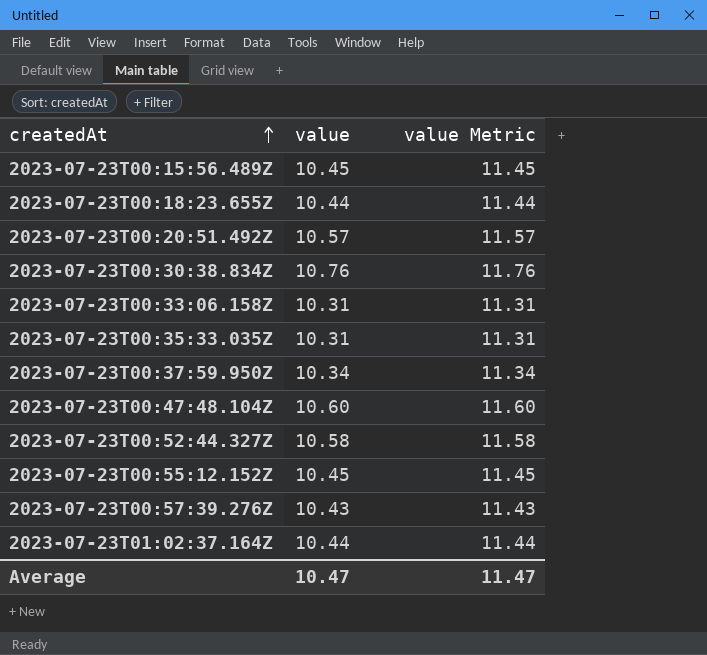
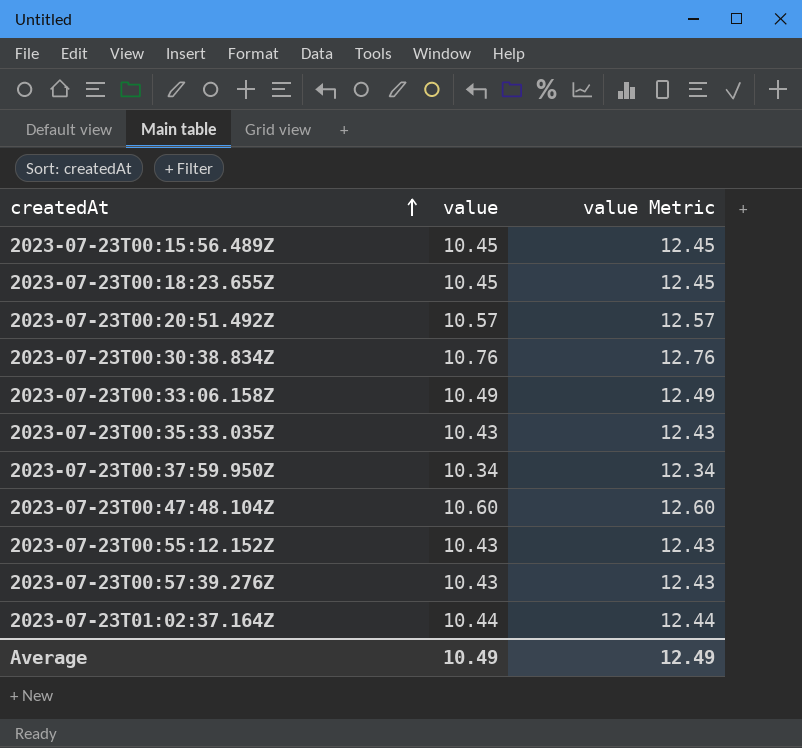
column value Metric | formula: [value] + 1 -> [value] + 2
row 2023-07-23T00:52:44.327Z: 10.58 | 11.58 -> none
2023-07-23T00:18:23.655Z | value: 10.44 -> 10.45
2023-07-23T00:33:06.158Z | value: 10.31 -> 10.49
2023-07-23T00:35:33.035Z | value: 10.31 -> 10.43
2023-07-23T00:55:12.152Z | value: 10.45 -> 10.43
Average | value: 10.47 -> 10.49
Average | value Metric: 11.47 -> 12.49

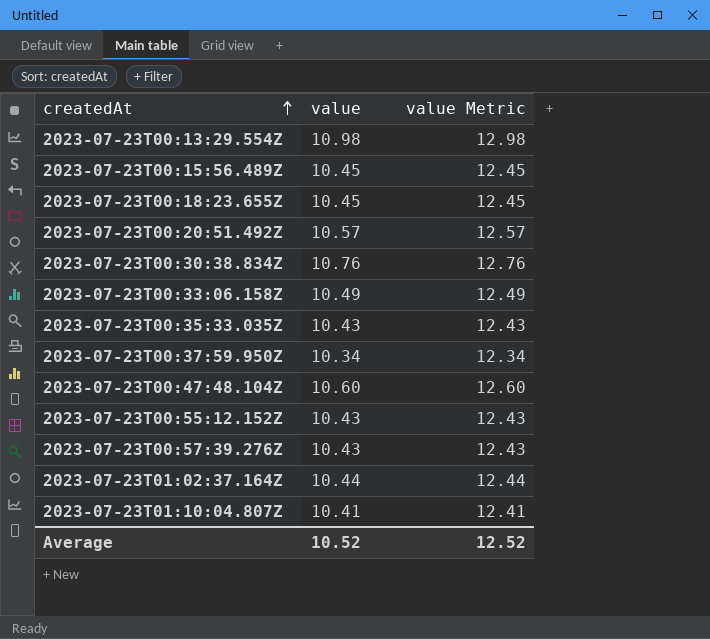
row 2023-07-23T00:13:29.554Z: none -> 10.98 | 12.98
row 2023-07-23T01:10:04.807Z: none -> 10.41 | 12.41
Average | value: 10.49 -> 10.52
Average | value Metric: 12.49 -> 12.52

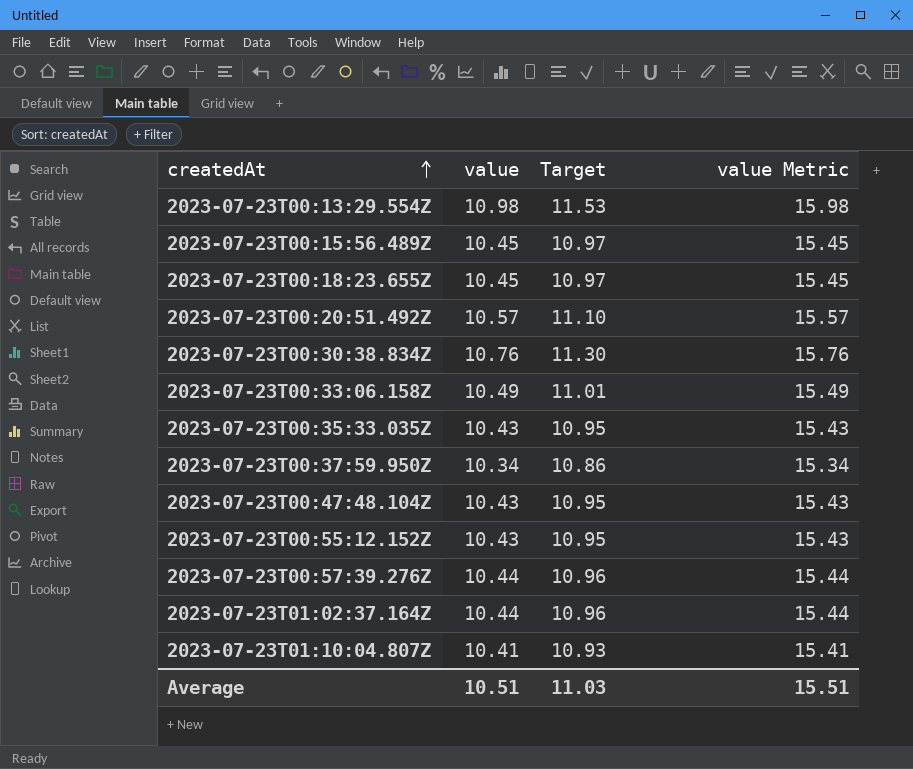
column Target | formula: none -> [value] * 1.05
column value Metric | formula: [value] + 2 -> [value] + 5
2023-07-23T00:47:48.104Z | value: 10.60 -> 10.43
2023-07-23T00:57:39.276Z | value: 10.43 -> 10.44
Average | value: 10.52 -> 10.51
Average | value Metric: 12.52 -> 15.51

